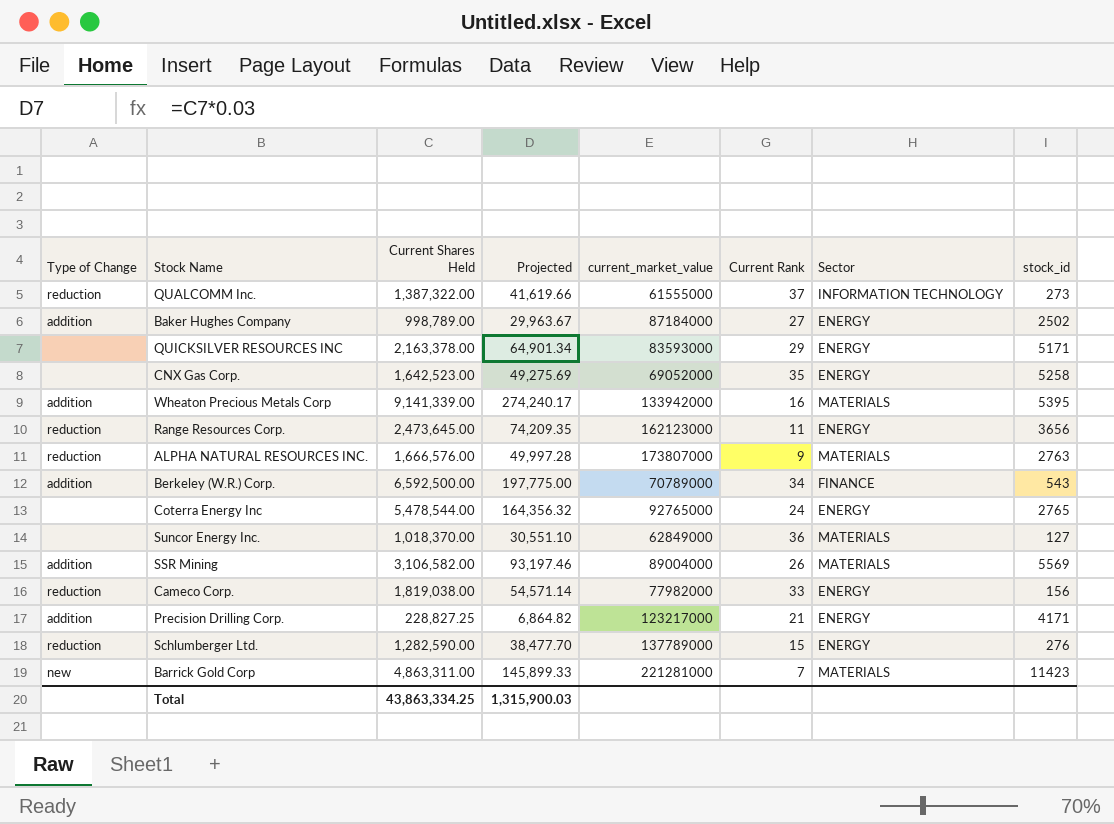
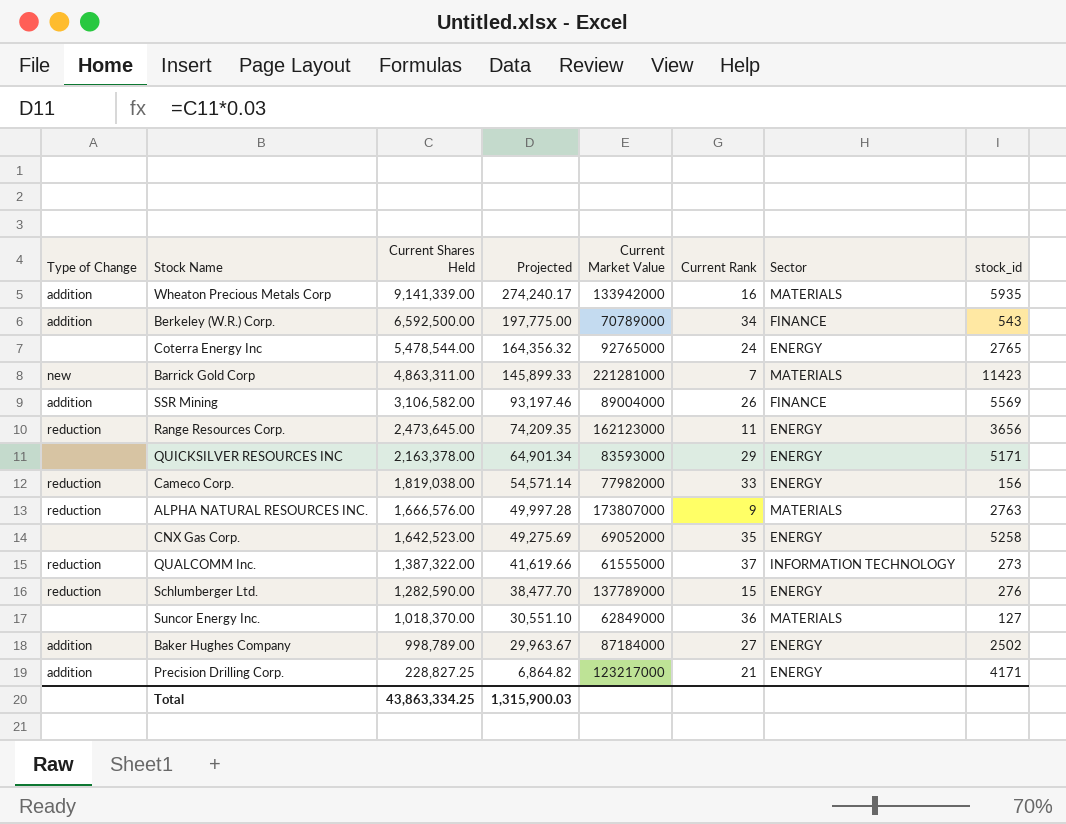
row order: none -> Current Shares Held descending
column name: current_market_value -> Current Market Value
Wheaton Precious Metals Corp | stock_id: 5395 -> 5935
SSR Mining | Sector: MATERIALS -> FINANCE

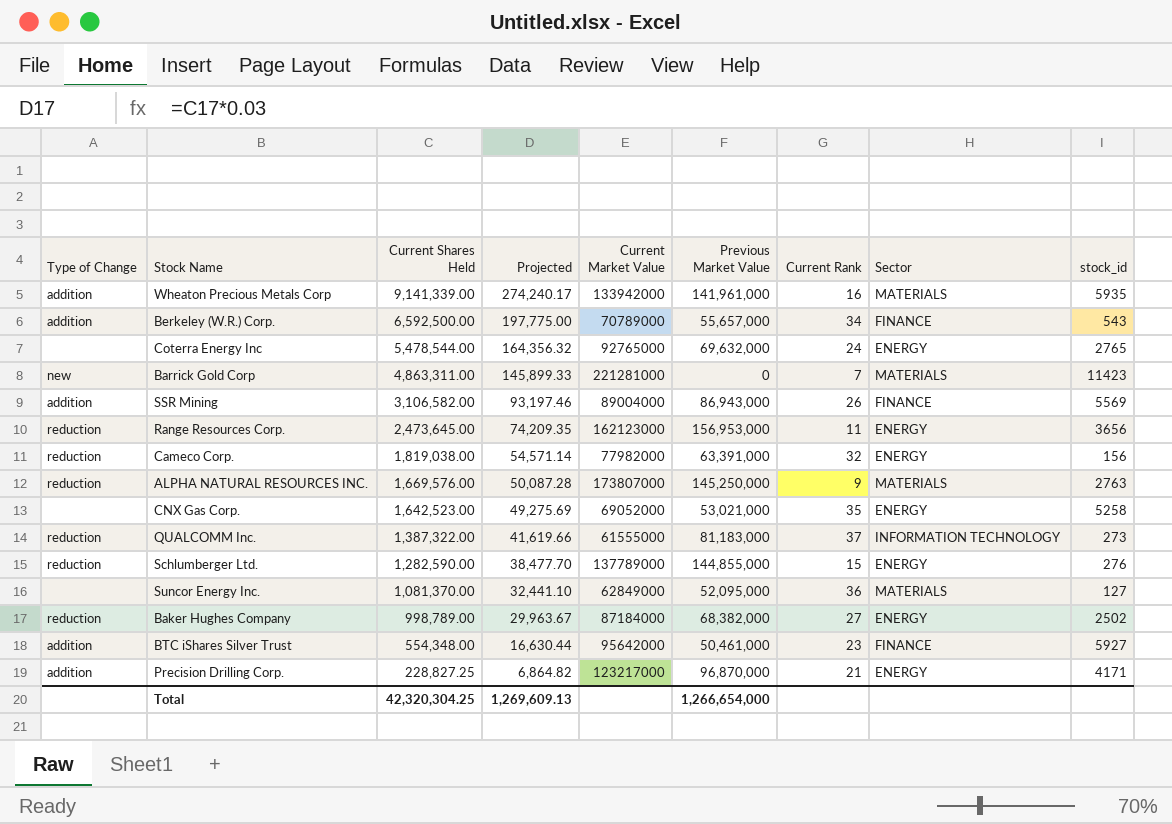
column Previous Market Value | position: none -> 6
row QUICKSILVER RESOURCES INC: none | 2,163,378.00 | 64,901.34 | 83593000 | 29 | ENERGY | 5171 -> none
Cameco Corp. | Current Rank: 33 -> 32
ALPHA NATURAL RESOURCES INC. | Current Shares Held: 1,666,576.00 -> 1,669,576.00
ALPHA NATURAL RESOURCES INC. | Projected: 49,997.28 -> 50,087.28
Suncor Energy Inc. | Current Shares Held: 1,018,370.00 -> 1,081,370.00
Suncor Energy Inc. | Projected: 30,551.10 -> 32,441.10
Baker Hughes Company | Type of Change: addition -> reduction
row BTC iShares Silver Trust: none -> addition | 554,348.00 | 16,630.44 | 95642000 | 50,461,000 | 23 | FINANCE | 5927
Total | Current Shares Held: 43,863,334.25 -> 42,320,304.25
Total | Projected: 1,315,900.03 -> 1,269,609.13

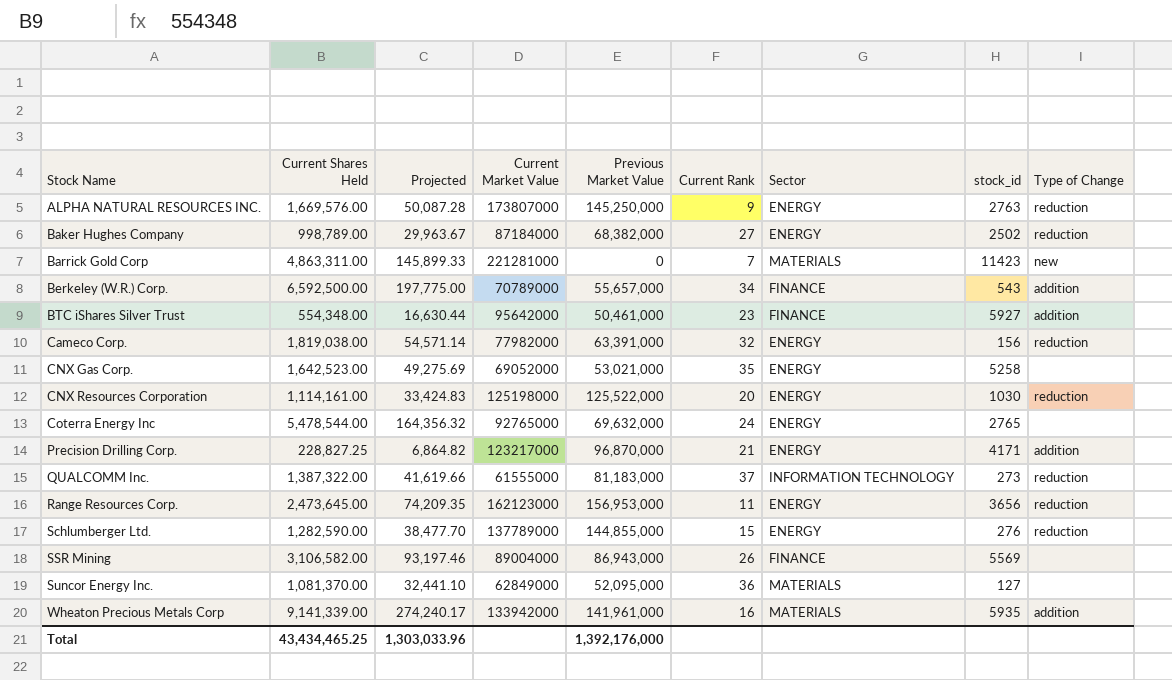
row order: Current Shares Held descending -> Stock Name ascending
column Type of Change | position: 1 -> 9
ALPHA NATURAL RESOURCES INC. | Sector: MATERIALS -> ENERGY
row CNX Resources Corporation: none -> 1,114,161.00 | 33,424.83 | 125198000 | 125,522,000 | 20 | ENERGY | 1030 | reduction
SSR Mining | Type of Change: addition -> none
Total | Current Shares Held: 42,320,304.25 -> 43,434,465.25
Total | Projected: 1,269,609.13 -> 1,303,033.96
Total | Previous Market Value: 1,266,654,000 -> 1,392,176,000

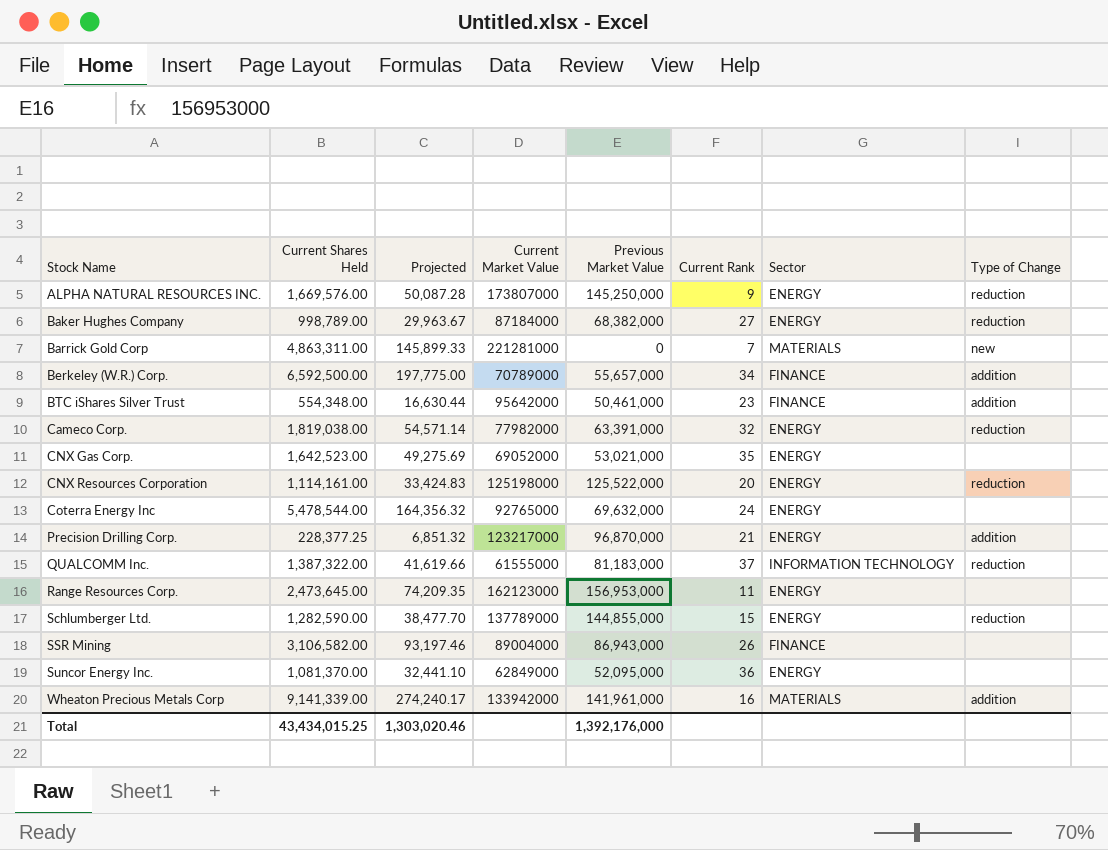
column stock_id | position: 8 -> none
Precision Drilling Corp. | Current Shares Held: 228,827.25 -> 228,377.25
Precision Drilling Corp. | Projected: 6,864.82 -> 6,851.32
Range Resources Corp. | Type of Change: reduction -> none
Suncor Energy Inc. | Sector: MATERIALS -> ENERGY
Total | Current Shares Held: 43,434,465.25 -> 43,434,015.25
Total | Projected: 1,303,033.96 -> 1,303,020.46

